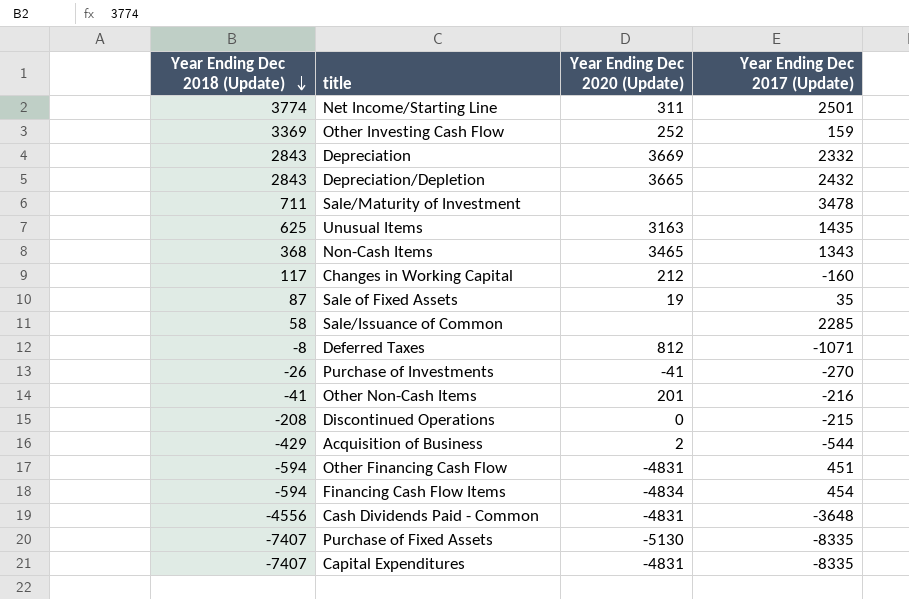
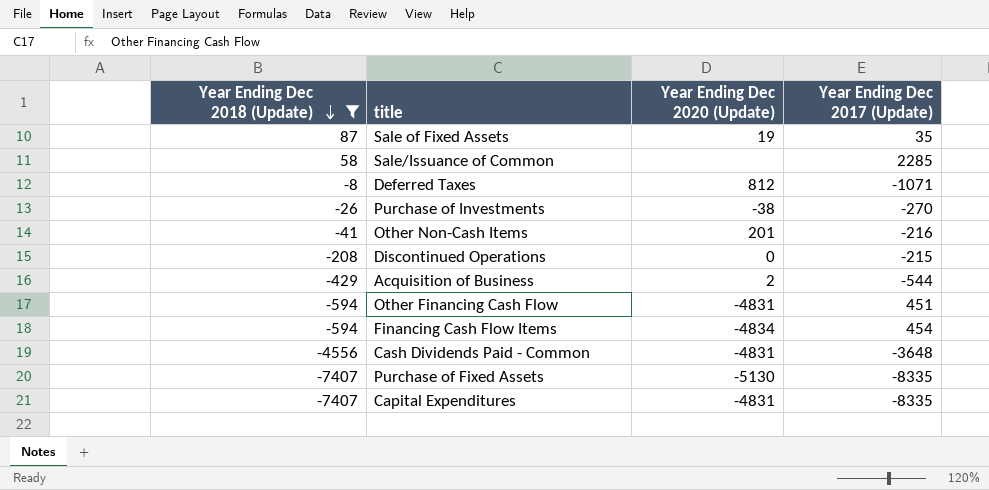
filter: none -> Year Ending Dec 2018 (Update) <= 87
Purchase of Investments | Year Ending Dec 2020 (Update): -41 -> -38

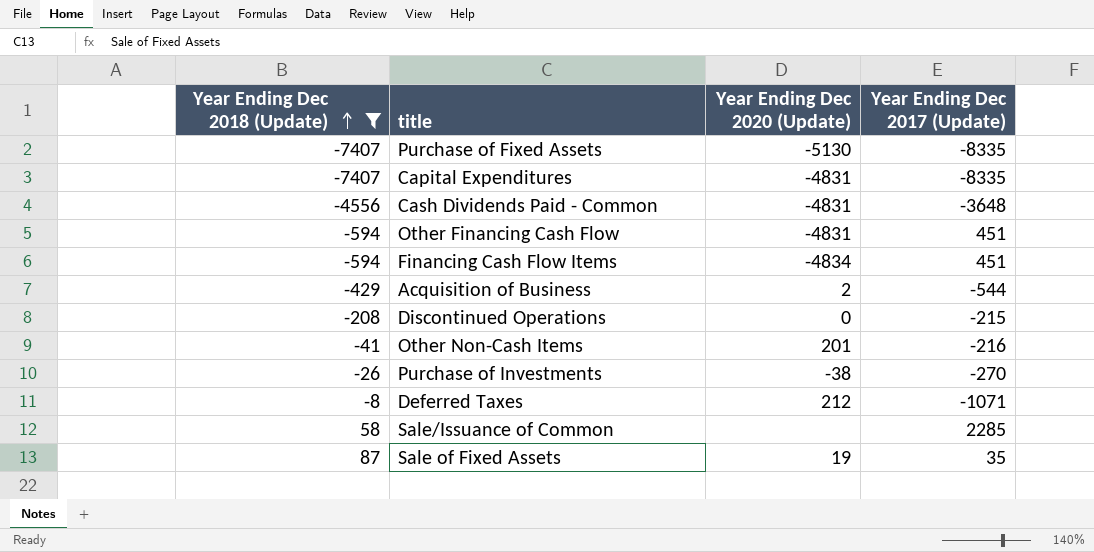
row order: Year Ending Dec 2018 (Update) descending -> Year Ending Dec 2018 (Update) ascending
Financing Cash Flow Items | Year Ending Dec 2017 (Update): 454 -> 451
Deferred Taxes | Year Ending Dec 2020 (Update): 812 -> 212

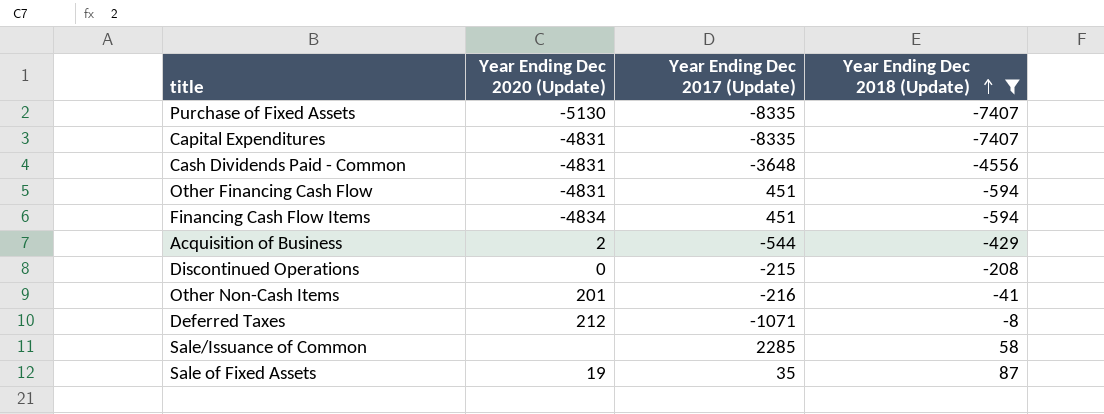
column Year Ending Dec 2018 (Update) | position: 1 -> 4
row Purchase of Investments: -26 | -38 | -270 -> none

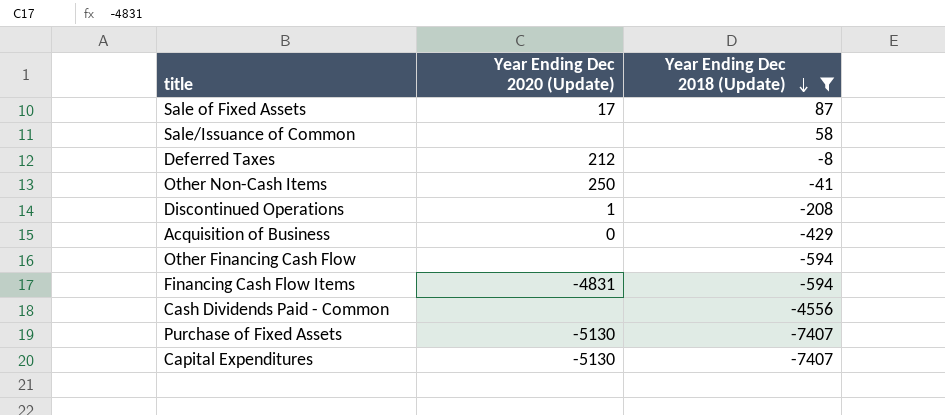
row order: Year Ending Dec 2018 (Update) ascending -> Year Ending Dec 2018 (Update) descending
column Year Ending Dec 2017 (Update) | position: 3 -> none
Sale of Fixed Assets | Year Ending Dec 2020 (Update): 19 -> 17
Other Non-Cash Items | Year Ending Dec 2020 (Update): 201 -> 250
Discontinued Operations | Year Ending Dec 2020 (Update): 0 -> 1
Acquisition of Business | Year Ending Dec 2020 (Update): 2 -> 0
Other Financing Cash Flow | Year Ending Dec 2020 (Update): -4831 -> none
Financing Cash Flow Items | Year Ending Dec 2020 (Update): -4834 -> -4831
Cash Dividends Paid - Common | Year Ending Dec 2020 (Update): -4831 -> none
Capital Expenditures | Year Ending Dec 2020 (Update): -4831 -> -5130

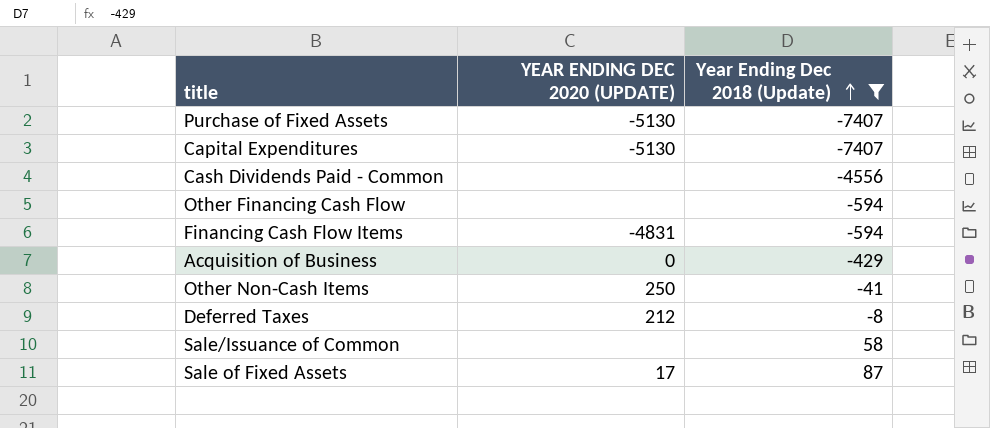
row order: Year Ending Dec 2018 (Update) descending -> Year Ending Dec 2018 (Update) ascending
column name: Year Ending Dec 2020 (Update) -> YEAR ENDING DEC 2020 (UPDATE)
row Discontinued Operations: 1 | -208 -> none

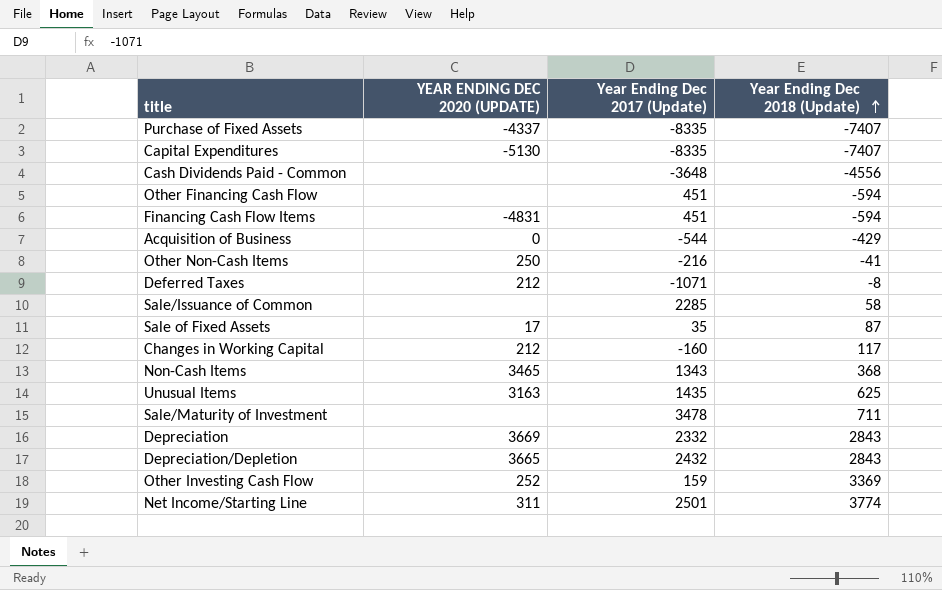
filter: Year Ending Dec 2018 (Update) <= 87 -> none
column Year Ending Dec 2017 (Update) | position: none -> 3
Purchase of Fixed Assets | YEAR ENDING DEC 2020 (UPDATE): -5130 -> -4337

